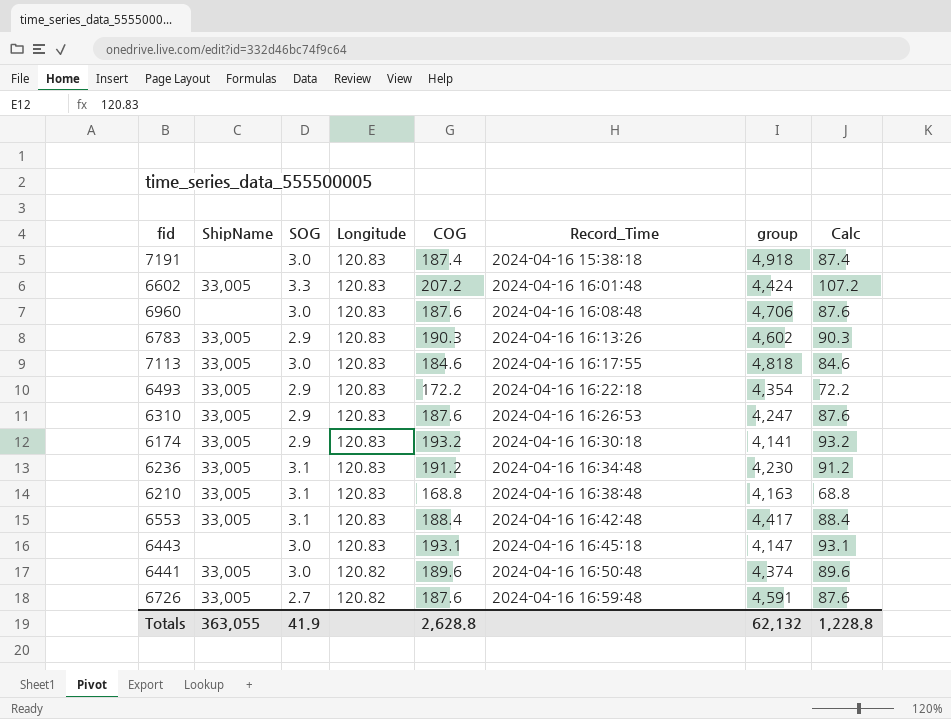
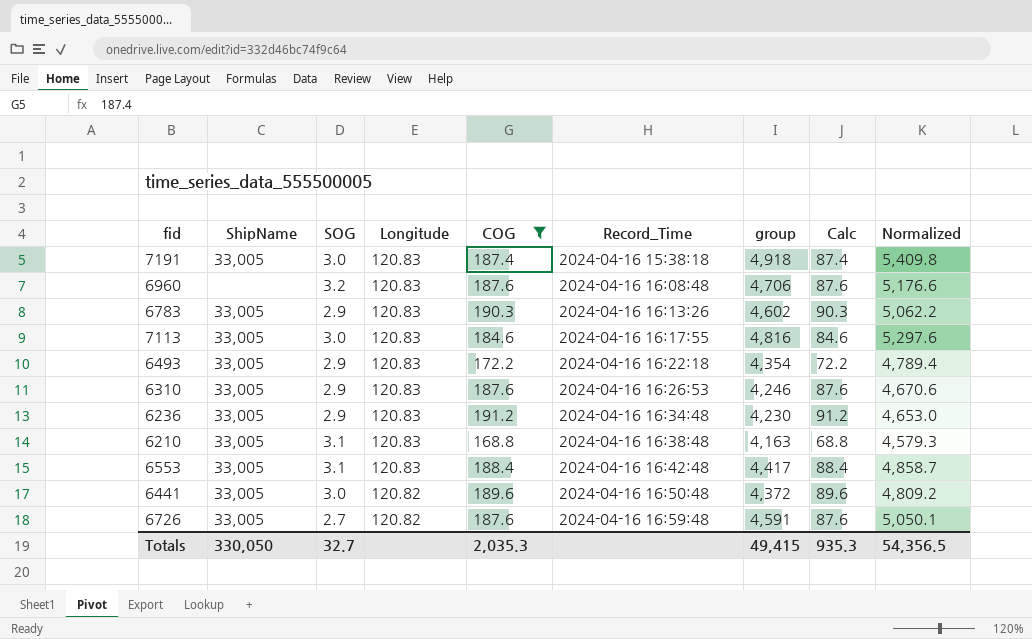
filter: none -> COG <= 191.2
column Normalized | formula: none -> [group] * 1.1
7191 | ShipName: none -> 33,005
6960 | SOG: 3.0 -> 3.2
7113 | group: 4,818 -> 4,816
6310 | group: 4,247 -> 4,246
6236 | SOG: 3.1 -> 2.9
6441 | group: 4,374 -> 4,372
Totals | ShipName: 363,055 -> 330,050
Totals | SOG: 41.9 -> 32.7
Totals | COG: 2,628.8 -> 2,035.3
Totals | group: 62,132 -> 49,415
Totals | Calc: 1,228.8 -> 935.3

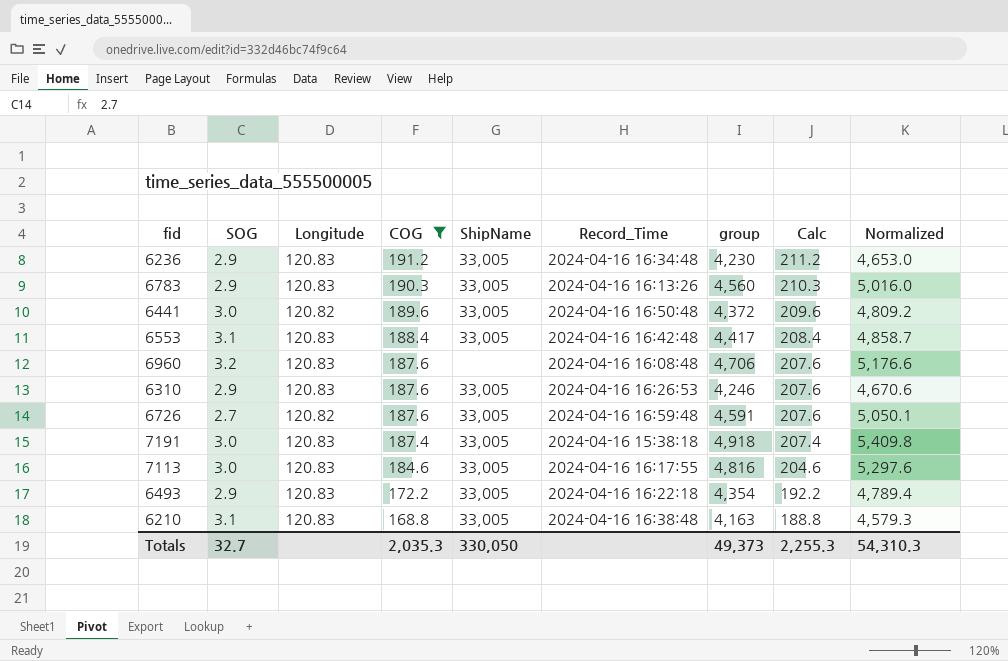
row order: Longitude descending -> COG descending
column ShipName | position: 2 -> 5
column Calc | formula: [COG] - 100 -> [COG] + 20
6783 | group: 4,602 -> 4,560
6783 | Normalized: 5,062.2 -> 5,016.0
Totals | group: 49,415 -> 49,373
Totals | Calc: 935.3 -> 2,255.3
Totals | Normalized: 54,356.5 -> 54,310.3

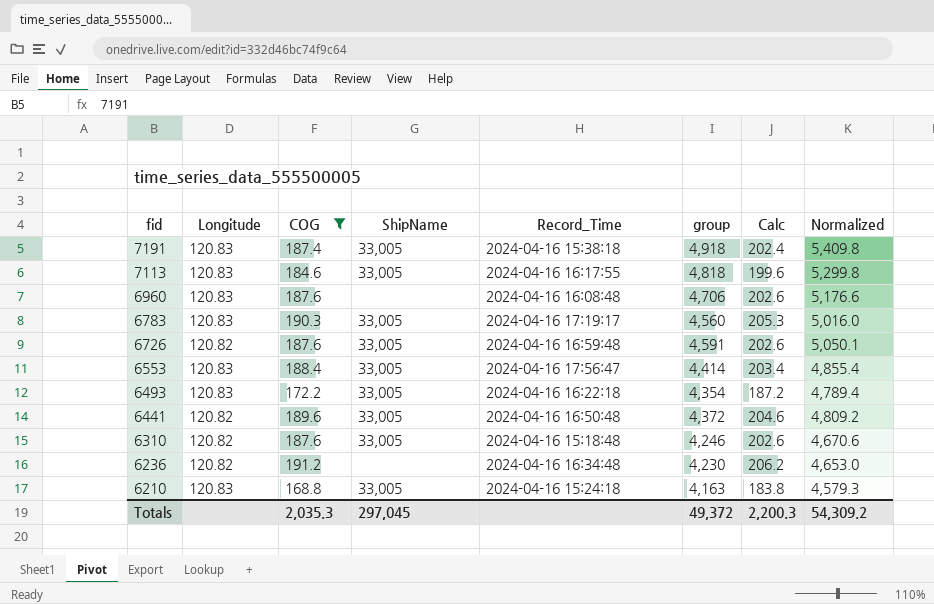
row order: COG descending -> fid descending
column SOG | position: 2 -> none
column Calc | formula: [COG] + 20 -> [COG] + 15
7113 | group: 4,816 -> 4,818
7113 | Normalized: 5,297.6 -> 5,299.8
6783 | Record_Time: 2024-04-16 16:13:26 -> 2024-04-16 17:19:17
6553 | Record_Time: 2024-04-16 16:42:48 -> 2024-04-16 17:56:47
6553 | group: 4,417 -> 4,414
6553 | Normalized: 4,858.7 -> 4,855.4
6310 | Longitude: 120.83 -> 120.82
6310 | Record_Time: 2024-04-16 16:26:53 -> 2024-04-16 15:18:48
6236 | Longitude: 120.83 -> 120.82
6236 | ShipName: 33,005 -> none
6210 | Record_Time: 2024-04-16 16:38:48 -> 2024-04-16 15:24:18
Totals | ShipName: 330,050 -> 297,045
Totals | group: 49,373 -> 49,372
Totals | Calc: 2,255.3 -> 2,200.3
Totals | Normalized: 54,310.3 -> 54,309.2

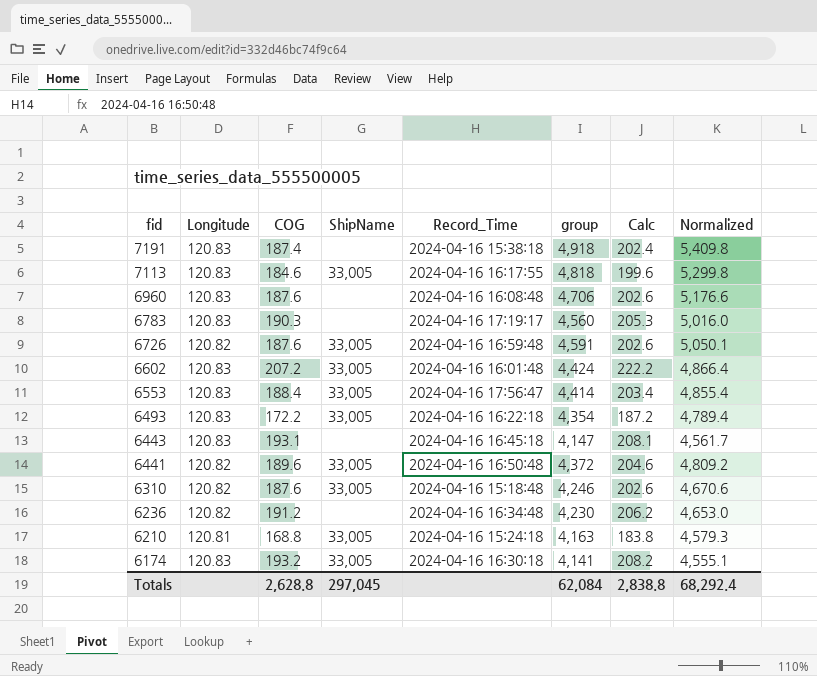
filter: COG <= 191.2 -> none
7191 | ShipName: 33,005 -> none
6783 | ShipName: 33,005 -> none
6210 | Longitude: 120.83 -> 120.81
Totals | COG: 2,035.3 -> 2,628.8
Totals | group: 49,372 -> 62,084
Totals | Calc: 2,200.3 -> 2,838.8
Totals | Normalized: 54,309.2 -> 68,292.4

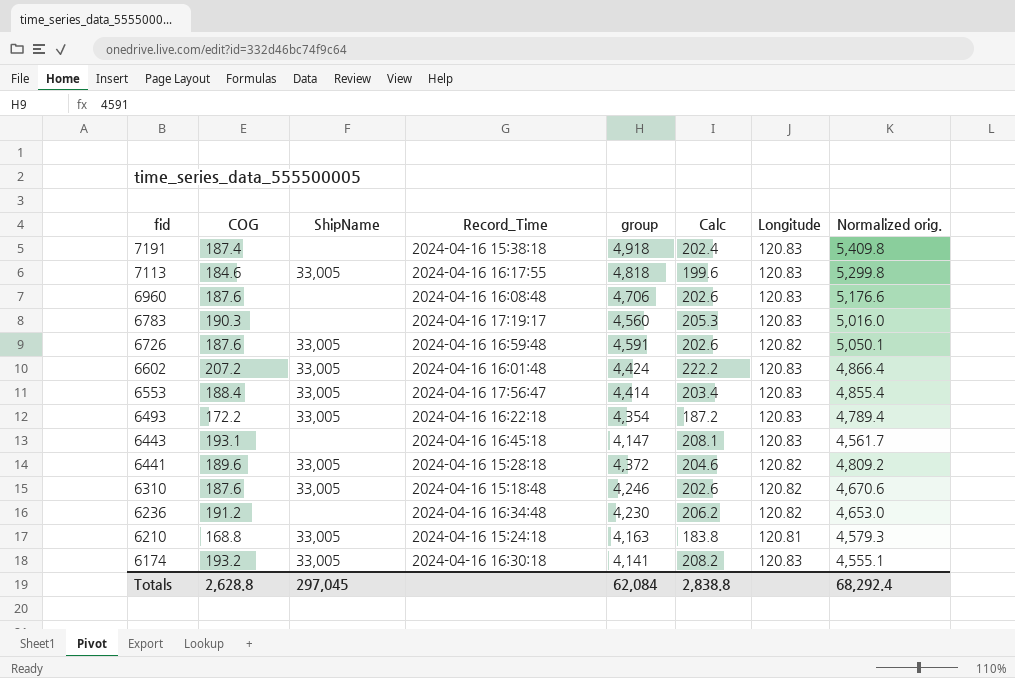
column Longitude | position: 2 -> 7
column name: Normalized -> Normalized orig.
6441 | Record_Time: 2024-04-16 16:50:48 -> 2024-04-16 15:28:18

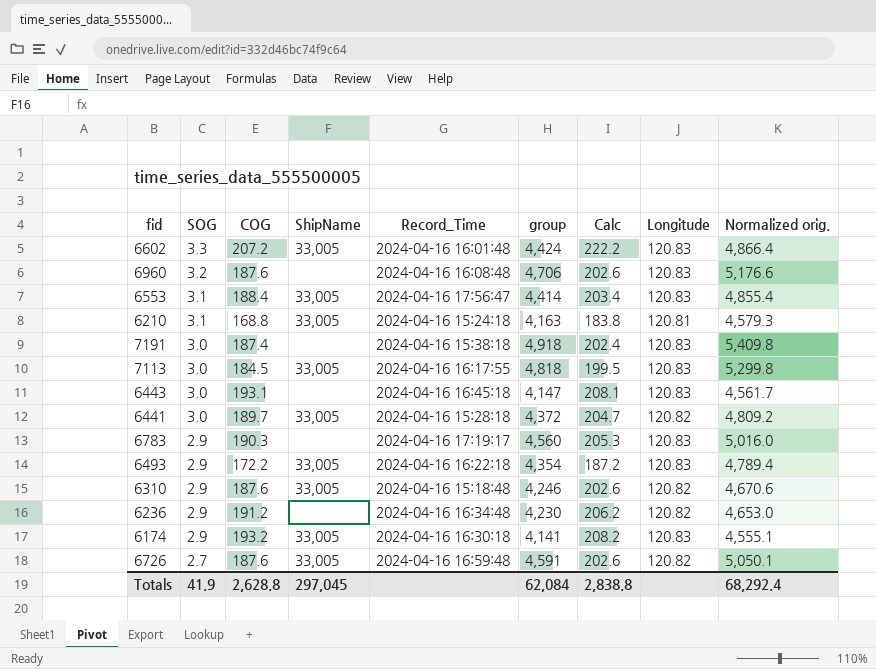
row order: fid descending -> SOG descending
column SOG | position: none -> 2
7113 | COG: 184.6 -> 184.5
7113 | Calc: 199.6 -> 199.5
6441 | COG: 189.6 -> 189.7
6441 | Calc: 204.6 -> 204.7

